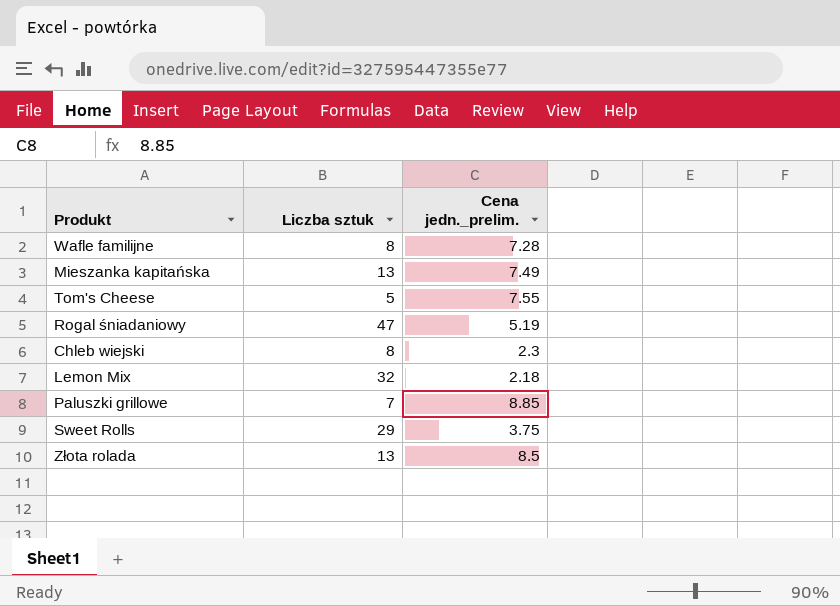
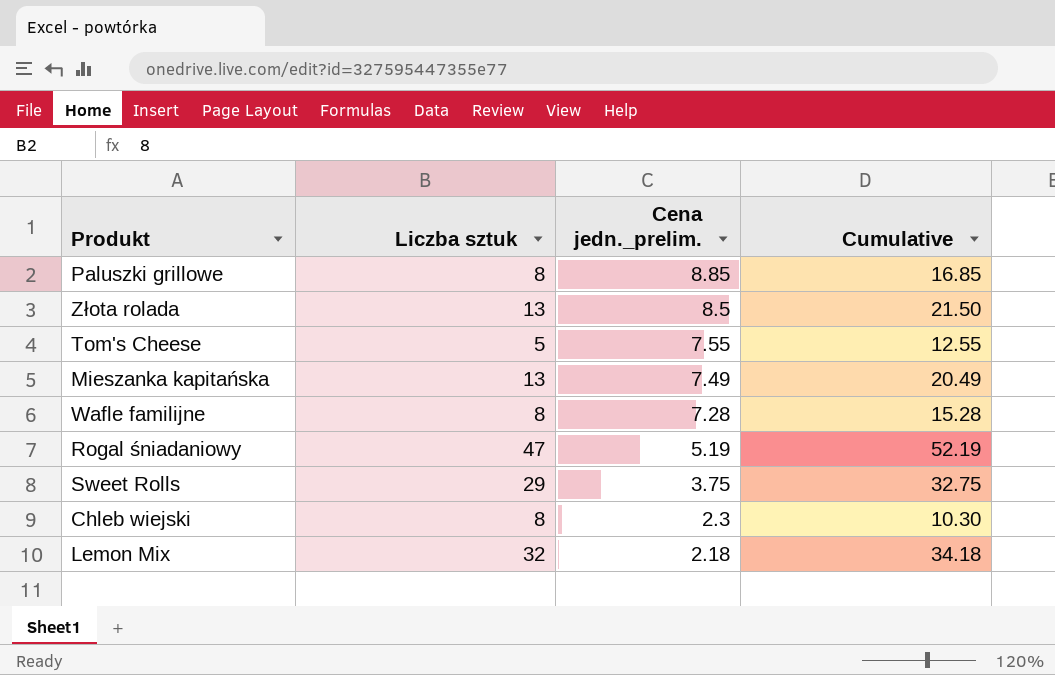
row order: none -> Cena jedn._prelim. descending
column Cumulative | formula: none -> [Liczba sztuk] + [Cena jedn._prelim.]
Paluszki grillowe | Liczba sztuk: 7 -> 8

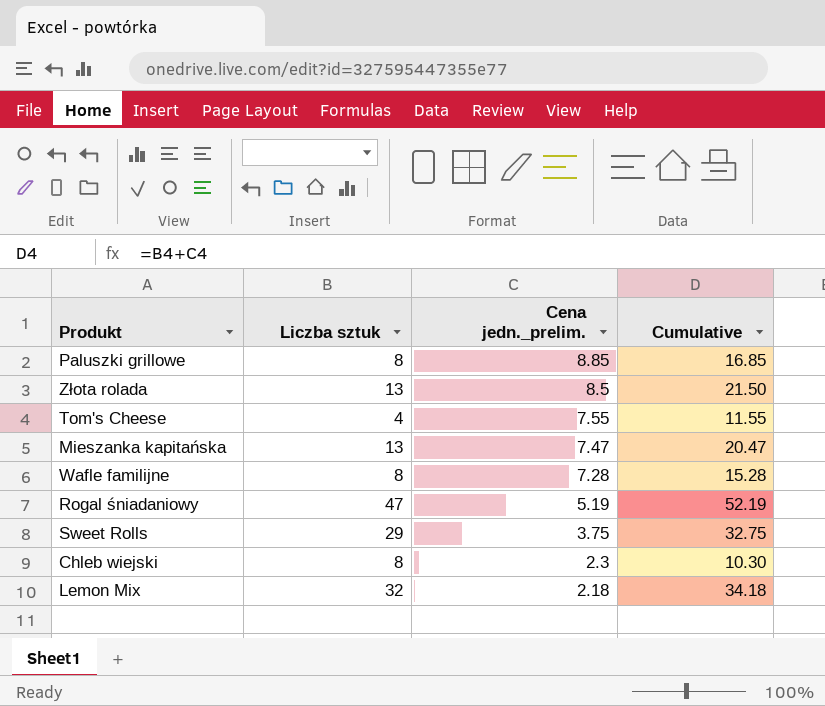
Tom's Cheese | Liczba sztuk: 5 -> 4
Tom's Cheese | Cumulative: 12.55 -> 11.55
Mieszanka kapitańska | Cena jedn._prelim.: 7.49 -> 7.47
Mieszanka kapitańska | Cumulative: 20.49 -> 20.47

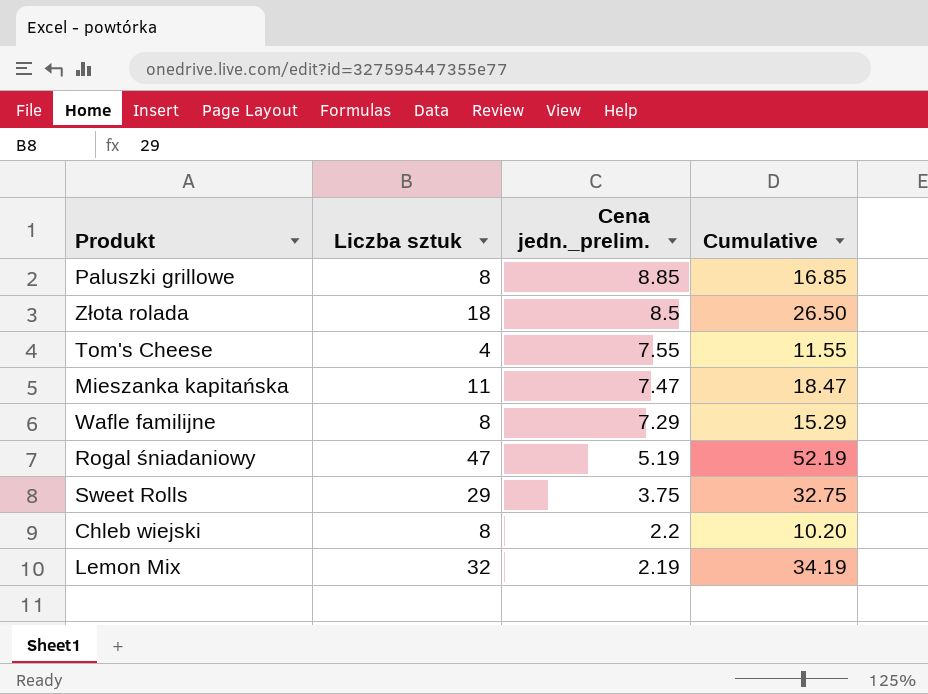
Złota rolada | Liczba sztuk: 13 -> 18
Złota rolada | Cumulative: 21.50 -> 26.50
Mieszanka kapitańska | Liczba sztuk: 13 -> 11
Mieszanka kapitańska | Cumulative: 20.47 -> 18.47
Wafle familijne | Cena jedn._prelim.: 7.28 -> 7.29
Wafle familijne | Cumulative: 15.28 -> 15.29
Chleb wiejski | Cena jedn._prelim.: 2.3 -> 2.2
Chleb wiejski | Cumulative: 10.30 -> 10.20
Lemon Mix | Cena jedn._prelim.: 2.18 -> 2.19
Lemon Mix | Cumulative: 34.18 -> 34.19

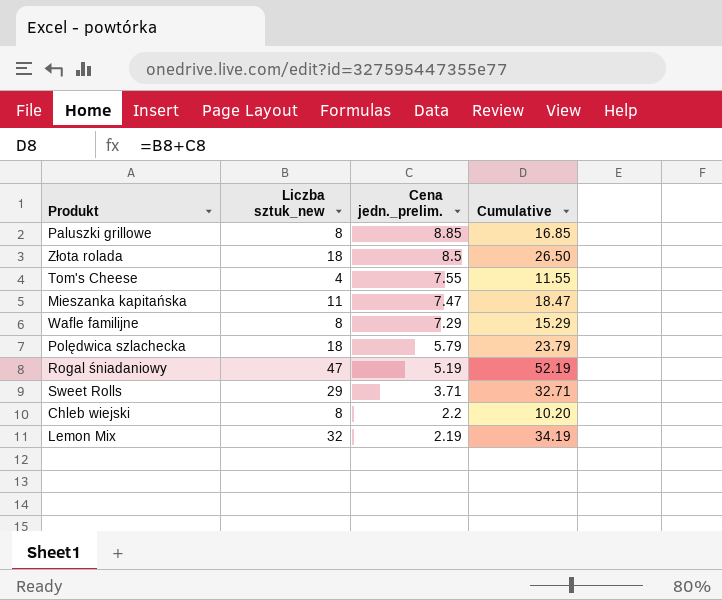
column name: Liczba sztuk -> Liczba sztuk_new
row Polędwica szlachecka: none -> 18 | 5.79 | 23.79
Sweet Rolls | Cena jedn._prelim.: 3.75 -> 3.71
Sweet Rolls | Cumulative: 32.75 -> 32.71

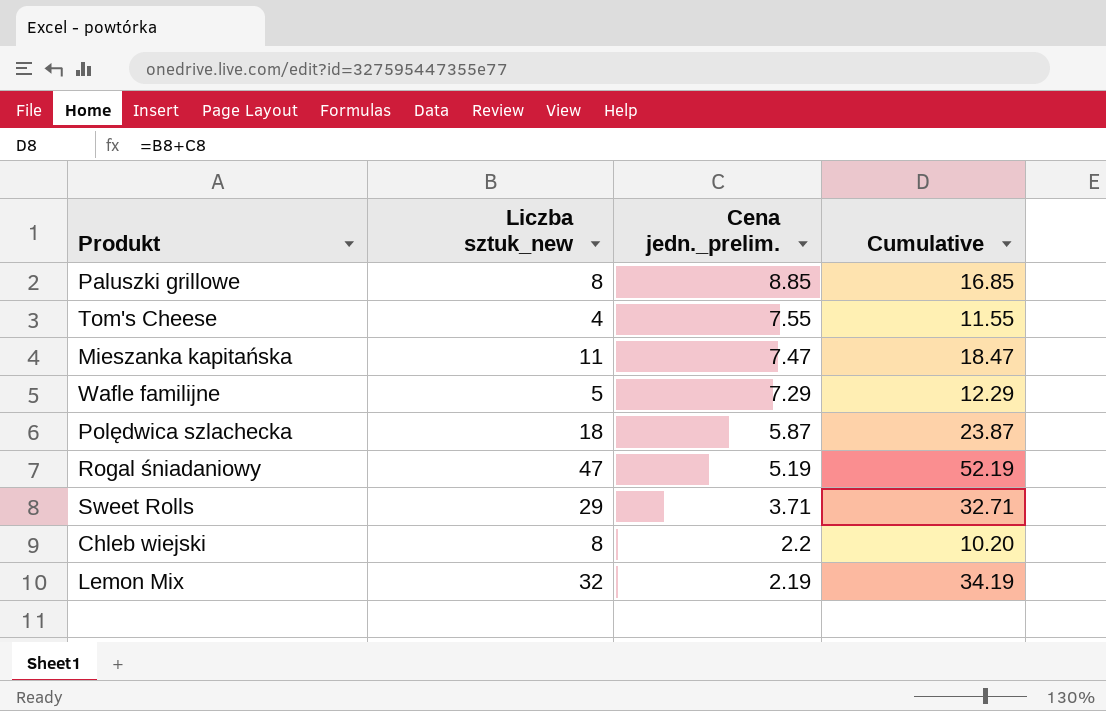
row Złota rolada: 18 | 8.5 | 26.50 -> none
Wafle familijne | Liczba sztuk_new: 8 -> 5
Wafle familijne | Cumulative: 15.29 -> 12.29
Polędwica szlachecka | Cena jedn._prelim.: 5.79 -> 5.87
Polędwica szlachecka | Cumulative: 23.79 -> 23.87

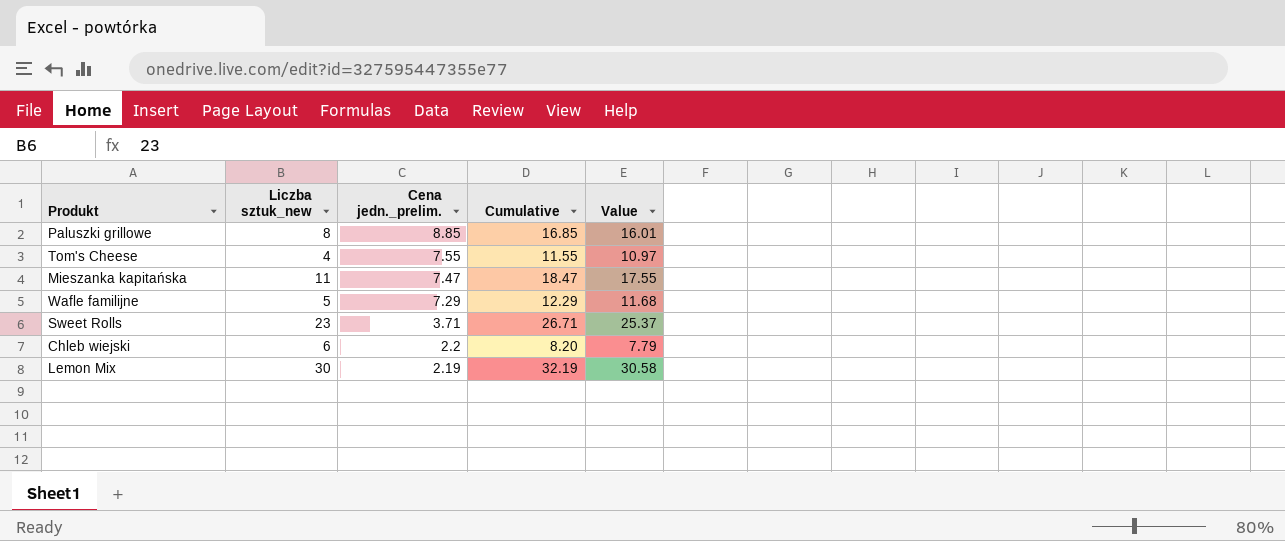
column Value | formula: none -> [Cumulative] * 0.95
row Polędwica szlachecka: 18 | 5.87 | 23.87 -> none
row Rogal śniadaniowy: 47 | 5.19 | 52.19 -> none
Sweet Rolls | Liczba sztuk_new: 29 -> 23
Sweet Rolls | Cumulative: 32.71 -> 26.71
Chleb wiejski | Liczba sztuk_new: 8 -> 6
Chleb wiejski | Cumulative: 10.20 -> 8.20
Lemon Mix | Liczba sztuk_new: 32 -> 30
Lemon Mix | Cumulative: 34.19 -> 32.19

